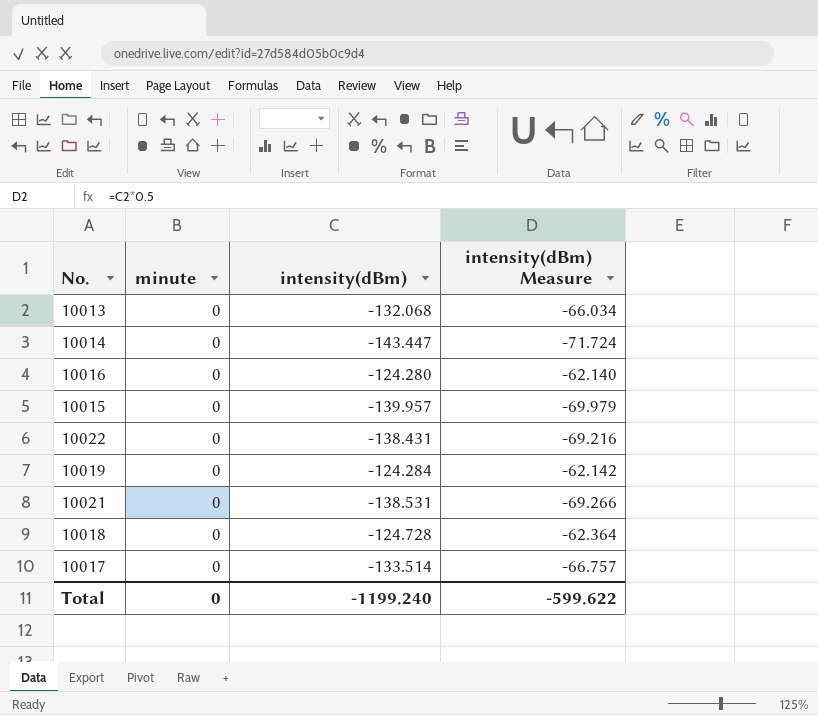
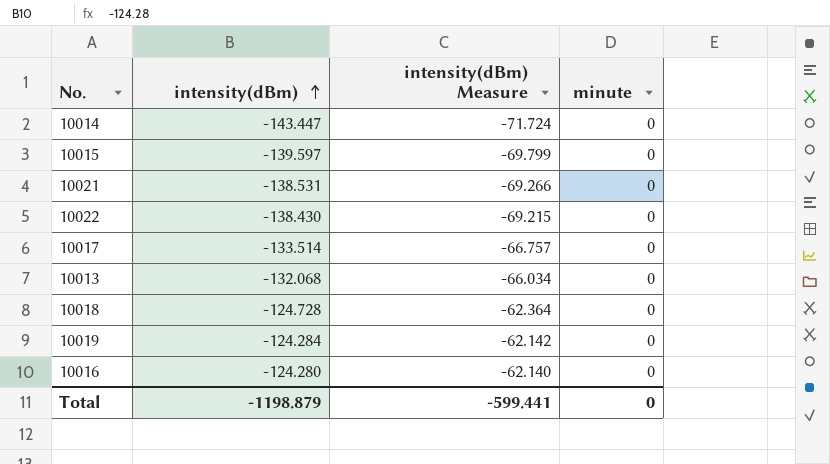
row order: none -> intensity(dBm) ascending
column minute | position: 2 -> 4
10015 | intensity(dBm): -139.957 -> -139.597
10015 | intensity(dBm) Measure: -69.979 -> -69.799
10022 | intensity(dBm): -138.431 -> -138.430
10022 | intensity(dBm) Measure: -69.216 -> -69.215
Total | intensity(dBm): -1199.240 -> -1198.879
Total | intensity(dBm) Measure: -599.622 -> -599.441

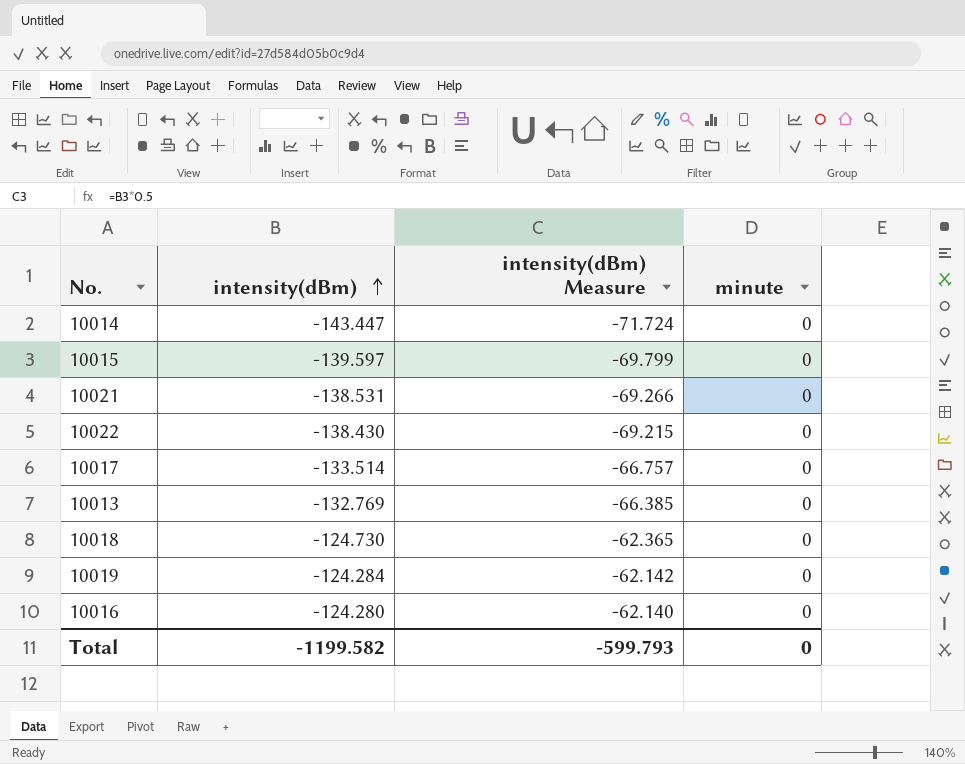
10013 | intensity(dBm): -132.068 -> -132.769
10013 | intensity(dBm) Measure: -66.034 -> -66.385
10018 | intensity(dBm): -124.728 -> -124.730
10018 | intensity(dBm) Measure: -62.364 -> -62.365
Total | intensity(dBm): -1198.879 -> -1199.582
Total | intensity(dBm) Measure: -599.441 -> -599.793

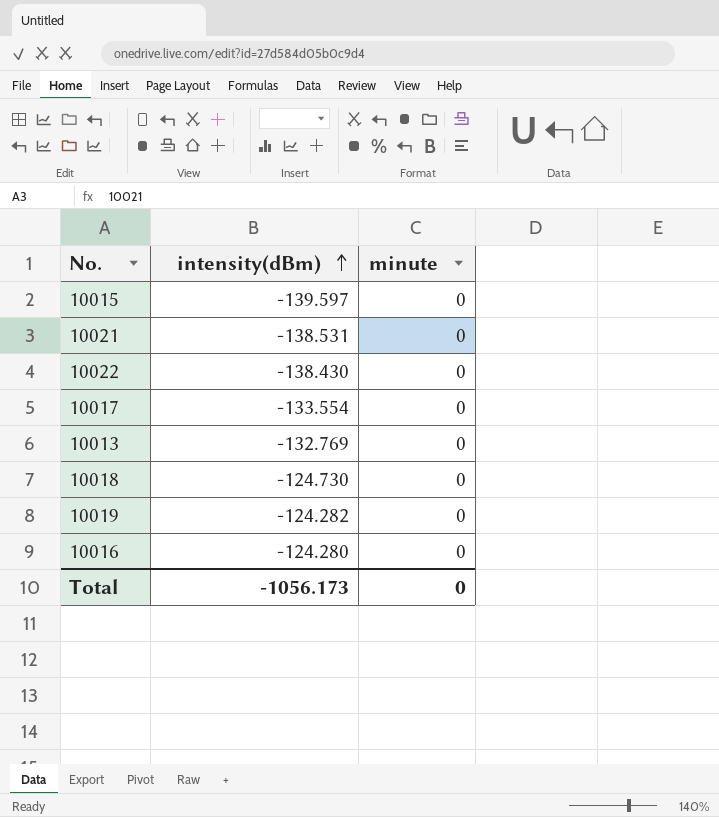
column intensity(dBm) Measure | formula: [intensity(dBm)] * 0.5 -> none
row 10014: -143.447 | -71.724 | 0 -> none
10017 | intensity(dBm): -133.514 -> -133.554
10019 | intensity(dBm): -124.284 -> -124.282
Total | intensity(dBm): -1199.582 -> -1056.173

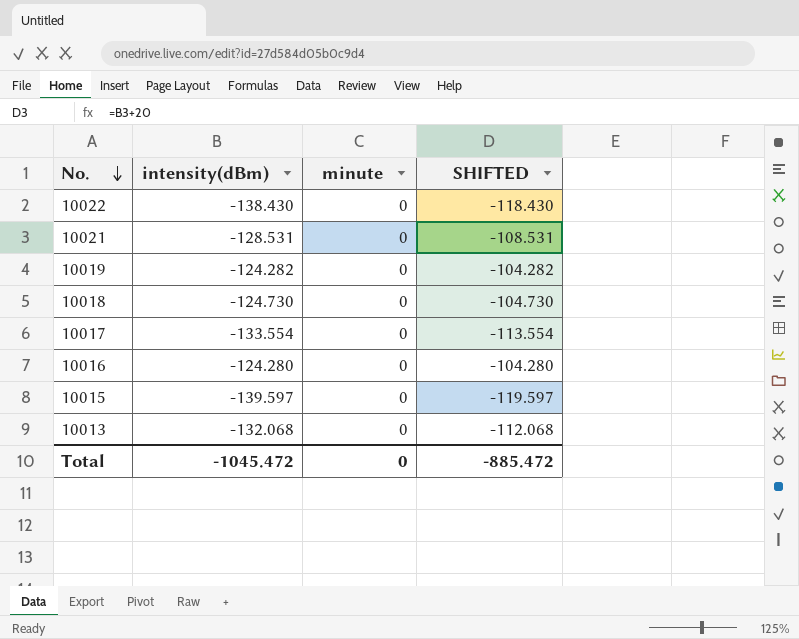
row order: intensity(dBm) ascending -> No. descending
column SHIFTED | formula: none -> [intensity(dBm)] + 20
10021 | intensity(dBm): -138.531 -> -128.531
10013 | intensity(dBm): -132.769 -> -132.068
Total | intensity(dBm): -1056.173 -> -1045.472

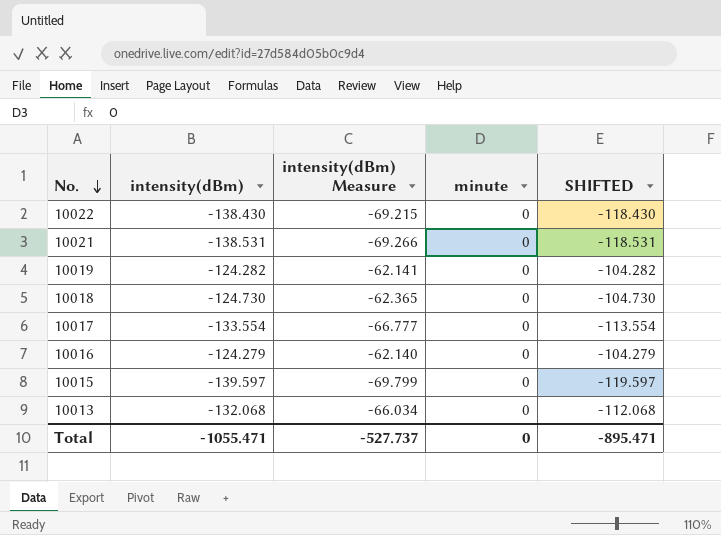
column intensity(dBm) Measure | formula: none -> [intensity(dBm)] * 0.5
10021 | intensity(dBm): -128.531 -> -138.531
10021 | SHIFTED: -108.531 -> -118.531
10016 | intensity(dBm): -124.280 -> -124.279
10016 | SHIFTED: -104.280 -> -104.279
Total | intensity(dBm): -1045.472 -> -1055.471
Total | SHIFTED: -885.472 -> -895.471

